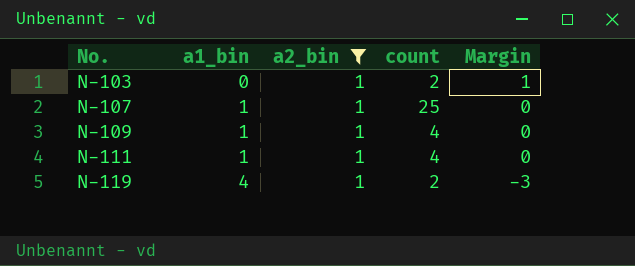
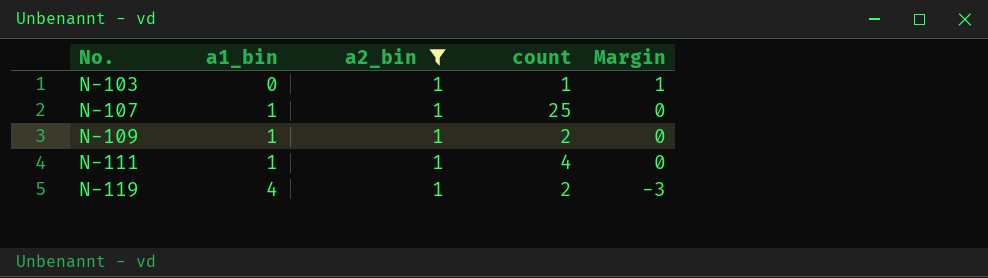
N-103 | count: 2 -> 1
N-109 | count: 4 -> 2

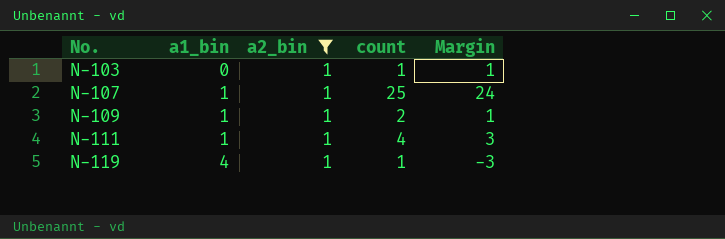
column Margin | formula: [a2_bin] - [a1_bin] -> [count] - [a1_bin]
N-119 | count: 2 -> 1

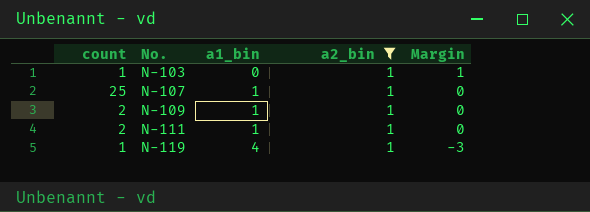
column count | position: 4 -> 1
column Margin | formula: [count] - [a1_bin] -> [a2_bin] - [a1_bin]
N-111 | count: 4 -> 2

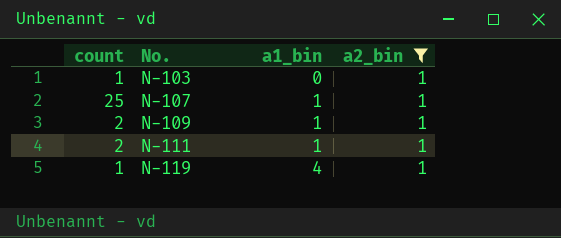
column Margin | formula: [a2_bin] - [a1_bin] -> none

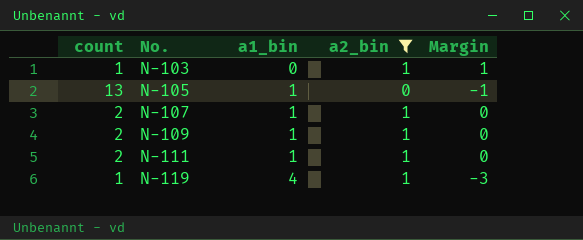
column Margin | formula: none -> [a2_bin] - [a1_bin]
row N-105: none -> 13 | 1 | 0 | -1
N-107 | count: 25 -> 2

